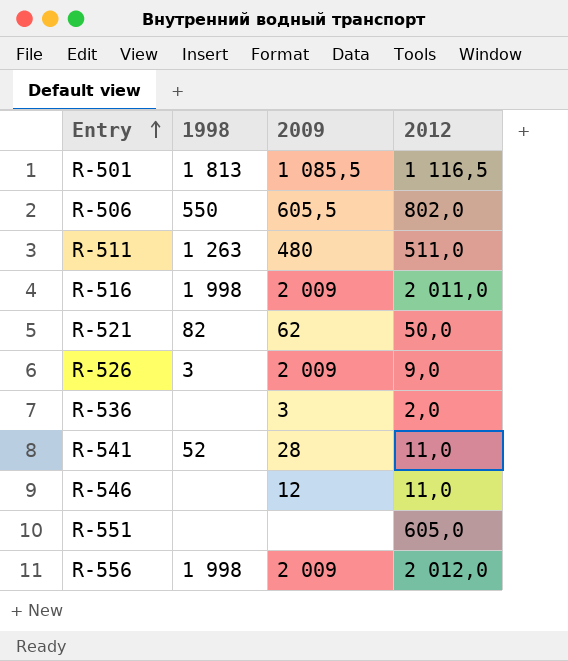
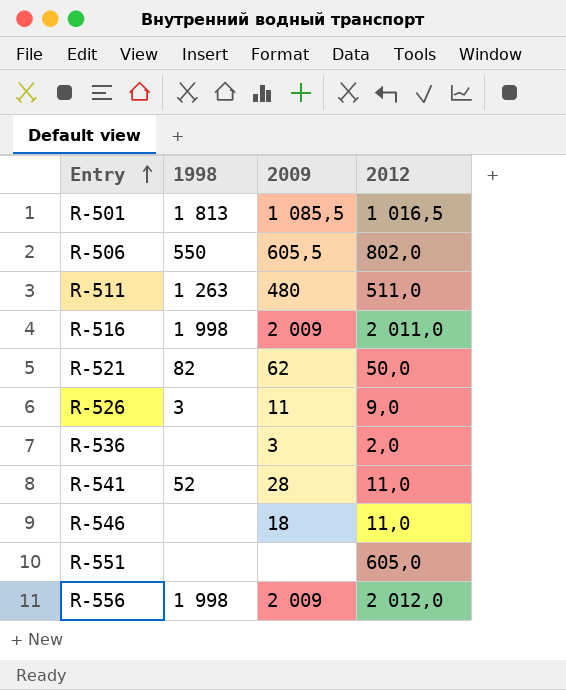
R-501 | 2012: 1 116,5 -> 1 016,5
R-526 | 2009: 2 009 -> 11
R-546 | 2009: 12 -> 18

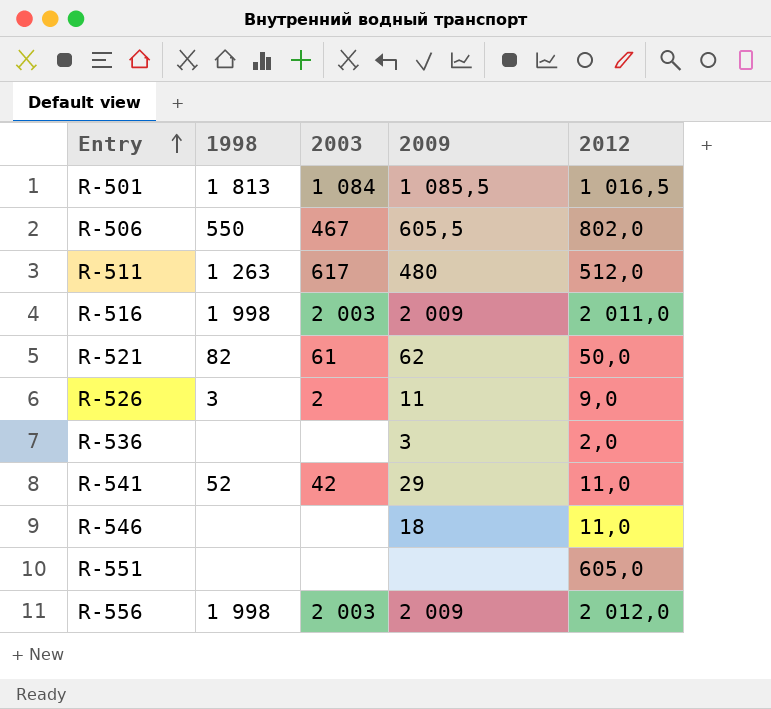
column 2003 | position: none -> 3
R-511 | 2012: 511,0 -> 512,0
R-541 | 2009: 28 -> 29

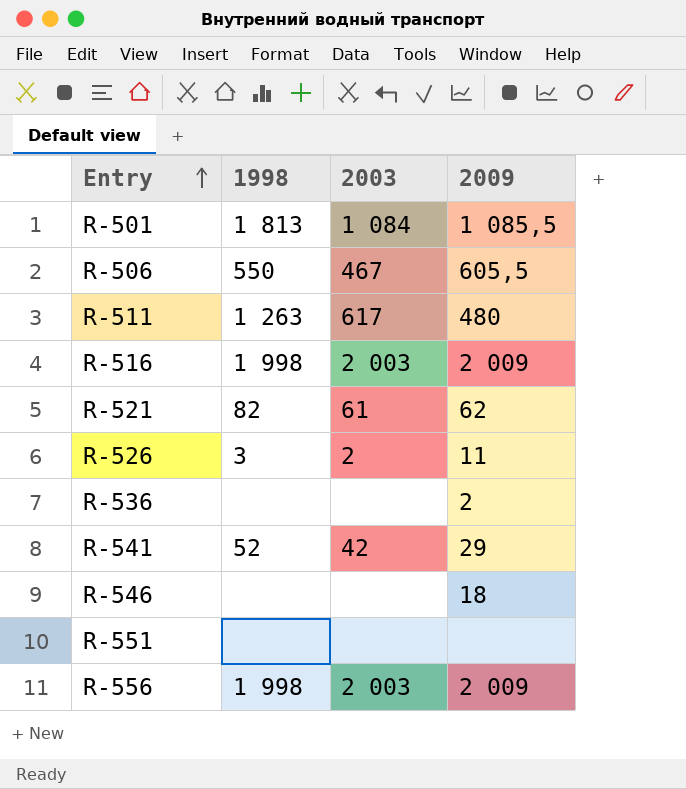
column 2012 | position: 5 -> none
R-536 | 2009: 3 -> 2

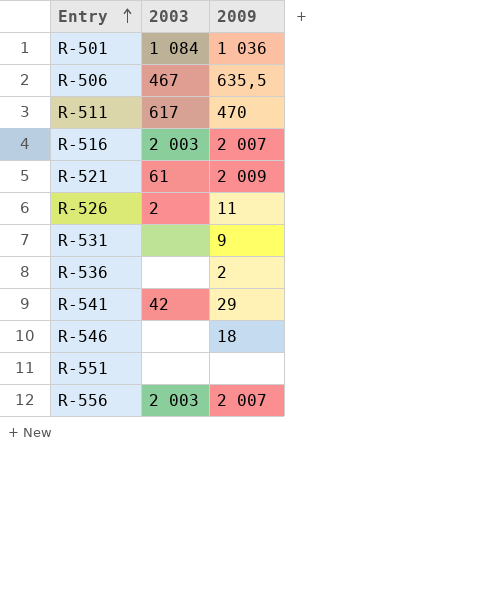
column 1998 | position: 2 -> none
R-501 | 2009: 1 085,5 -> 1 036
R-506 | 2009: 605,5 -> 635,5
R-511 | 2009: 480 -> 470
R-516 | 2009: 2 009 -> 2 007
R-521 | 2009: 62 -> 2 009
row R-531: none -> none | 9
R-556 | 2009: 2 009 -> 2 007

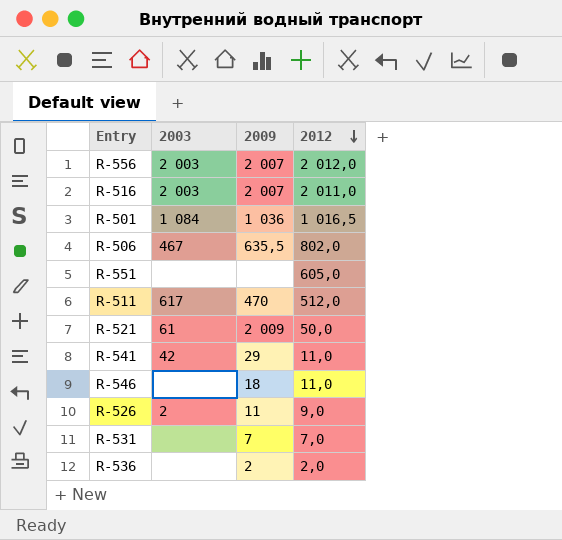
row order: Entry ascending -> 2012 descending
column 2012 | position: none -> 4
R-531 | 2009: 9 -> 7

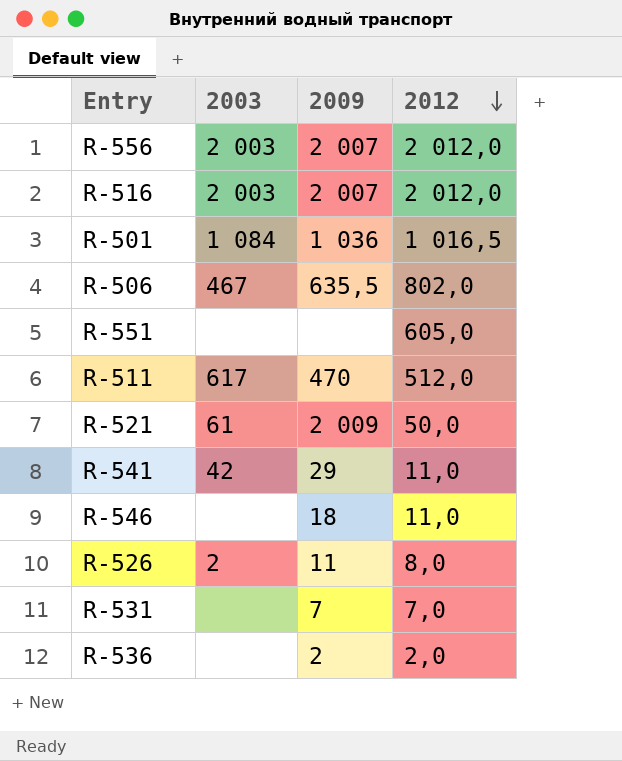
R-516 | 2012: 2 011,0 -> 2 012,0
R-526 | 2012: 9,0 -> 8,0

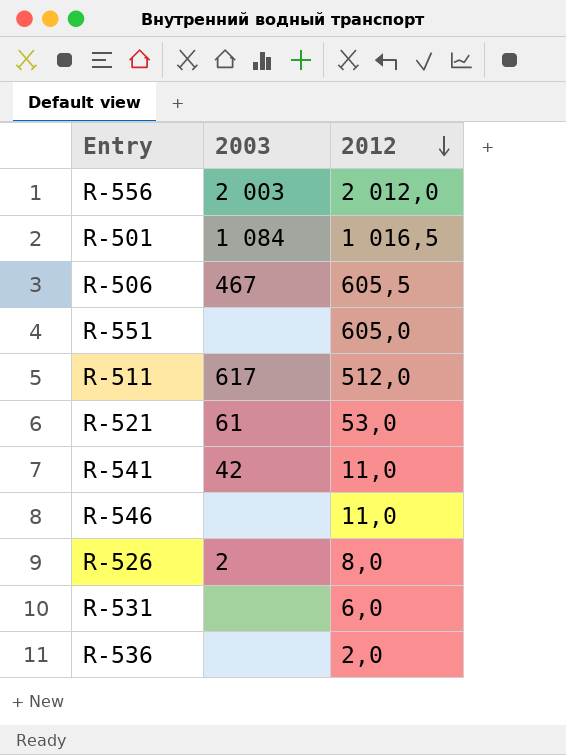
column 2009 | position: 3 -> none
row R-516: 2 003 | 2 007 | 2 012,0 -> none
R-506 | 2012: 802,0 -> 605,5
R-521 | 2012: 50,0 -> 53,0
R-531 | 2012: 7,0 -> 6,0

